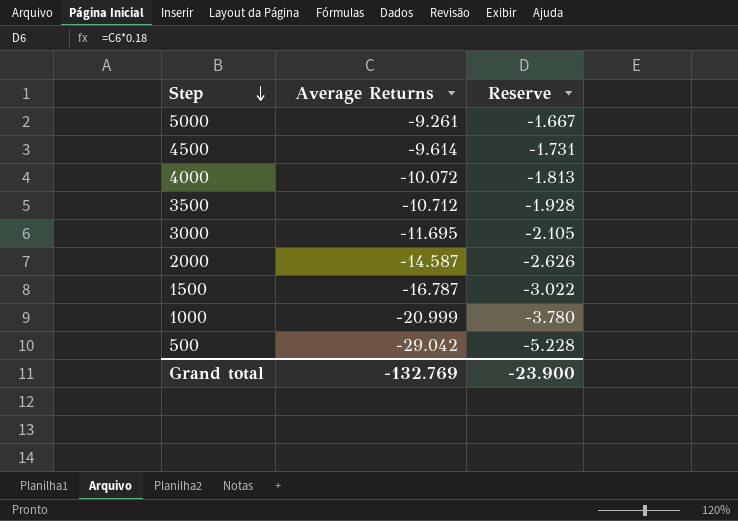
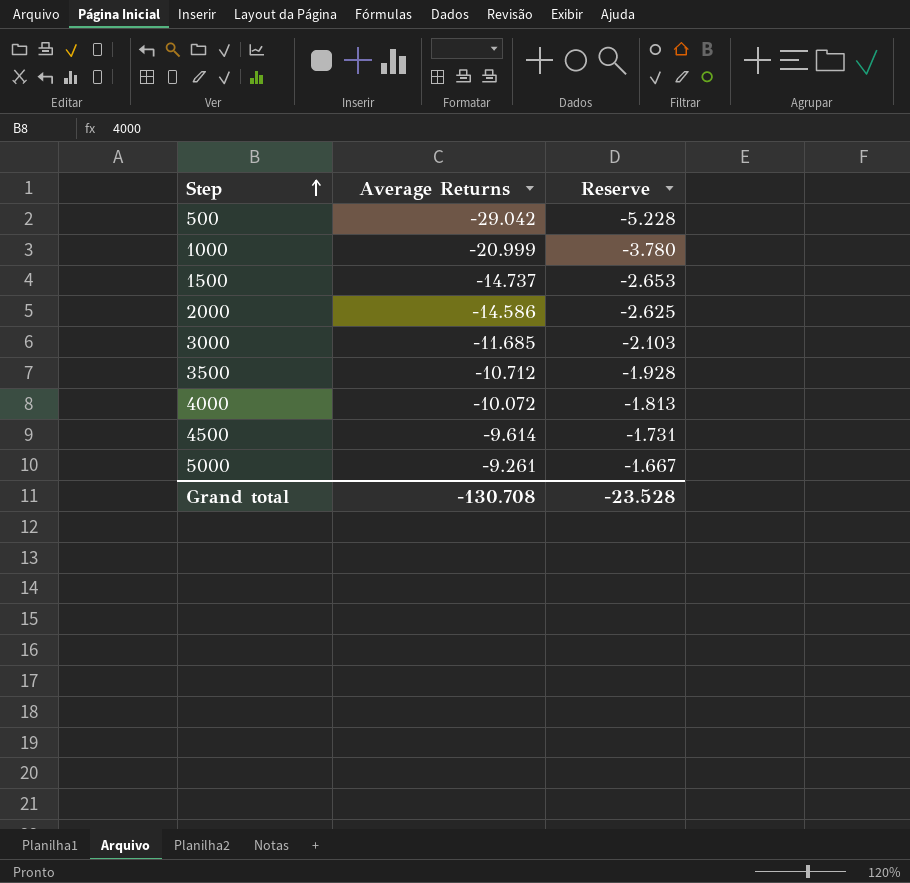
row order: Step descending -> Step ascending
1500 | Average Returns: -16.787 -> -14.737
1500 | Reserve: -3.022 -> -2.653
2000 | Average Returns: -14.587 -> -14.586
2000 | Reserve: -2.626 -> -2.625
3000 | Average Returns: -11.695 -> -11.685
3000 | Reserve: -2.105 -> -2.103
Grand total | Average Returns: -132.769 -> -130.708
Grand total | Reserve: -23.900 -> -23.528

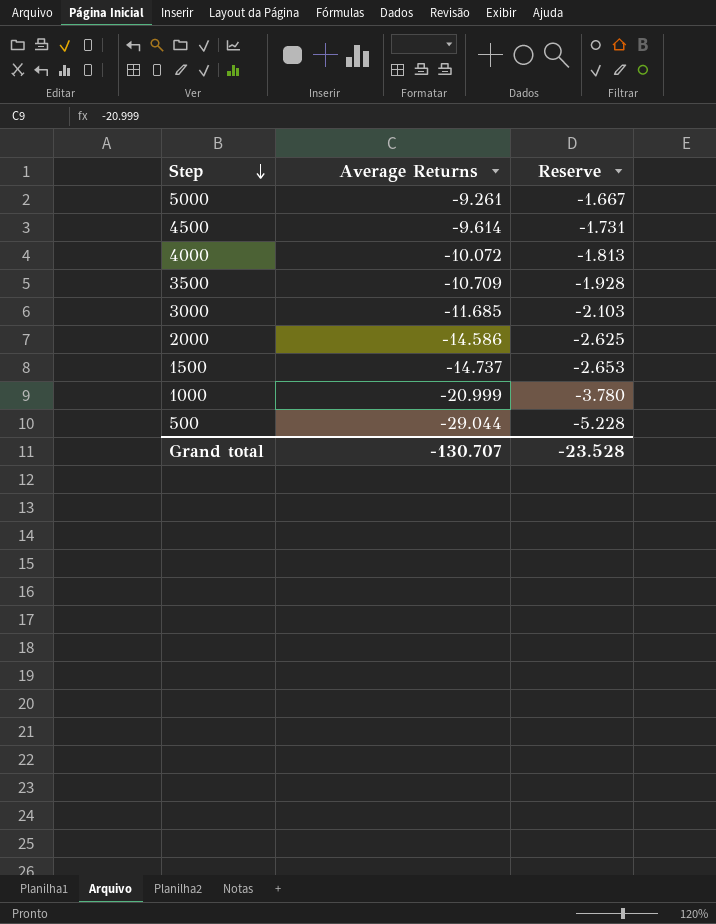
row order: Step ascending -> Step descending
3500 | Average Returns: -10.712 -> -10.709
500 | Average Returns: -29.042 -> -29.044
Grand total | Average Returns: -130.708 -> -130.707

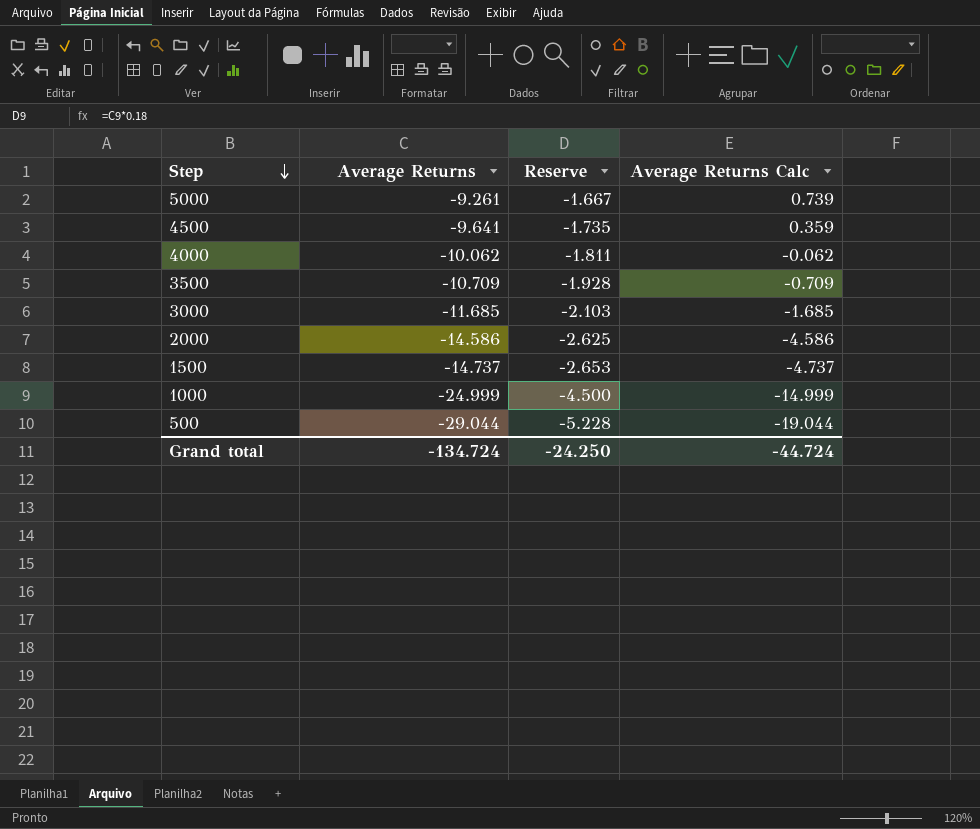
column Average Returns Calc | formula: none -> [Average Returns] + 10
4500 | Average Returns: -9.614 -> -9.641
4500 | Reserve: -1.731 -> -1.735
4000 | Average Returns: -10.072 -> -10.062
4000 | Reserve: -1.813 -> -1.811
1000 | Average Returns: -20.999 -> -24.999
1000 | Reserve: -3.780 -> -4.500
Grand total | Average Returns: -130.707 -> -134.724
Grand total | Reserve: -23.528 -> -24.250

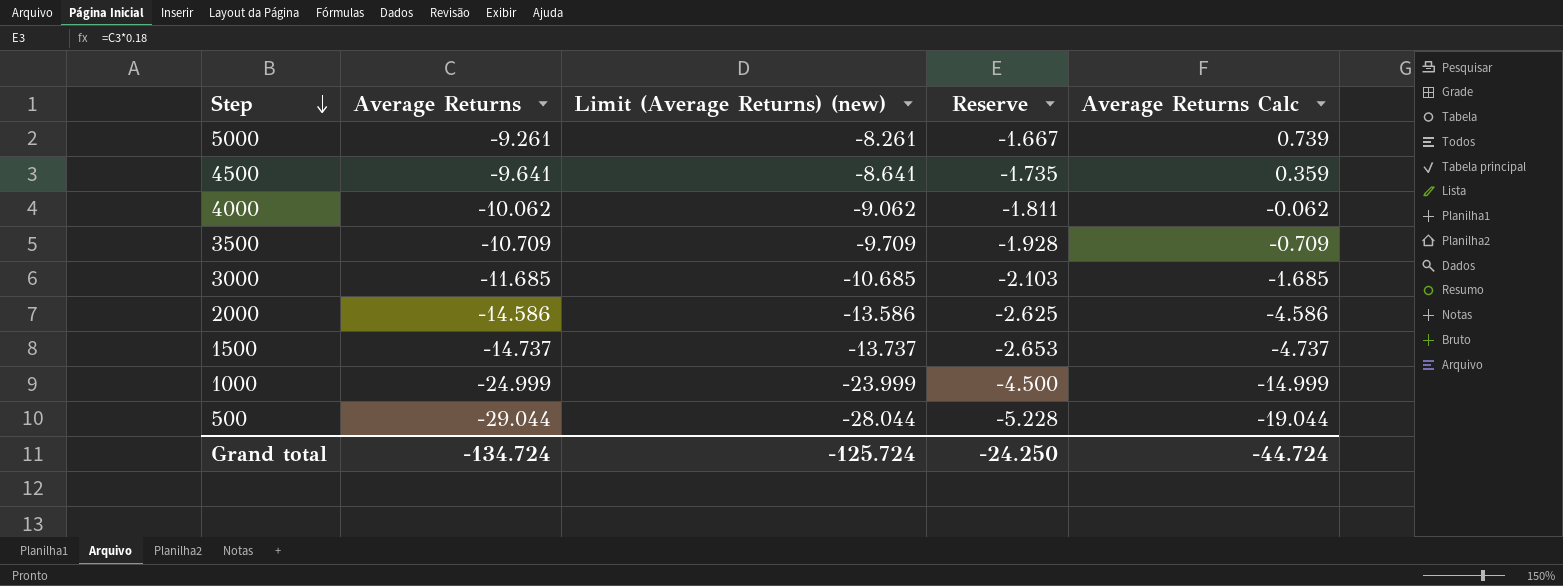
column Limit (Average Returns) (new) | formula: none -> [Average Returns] + 1

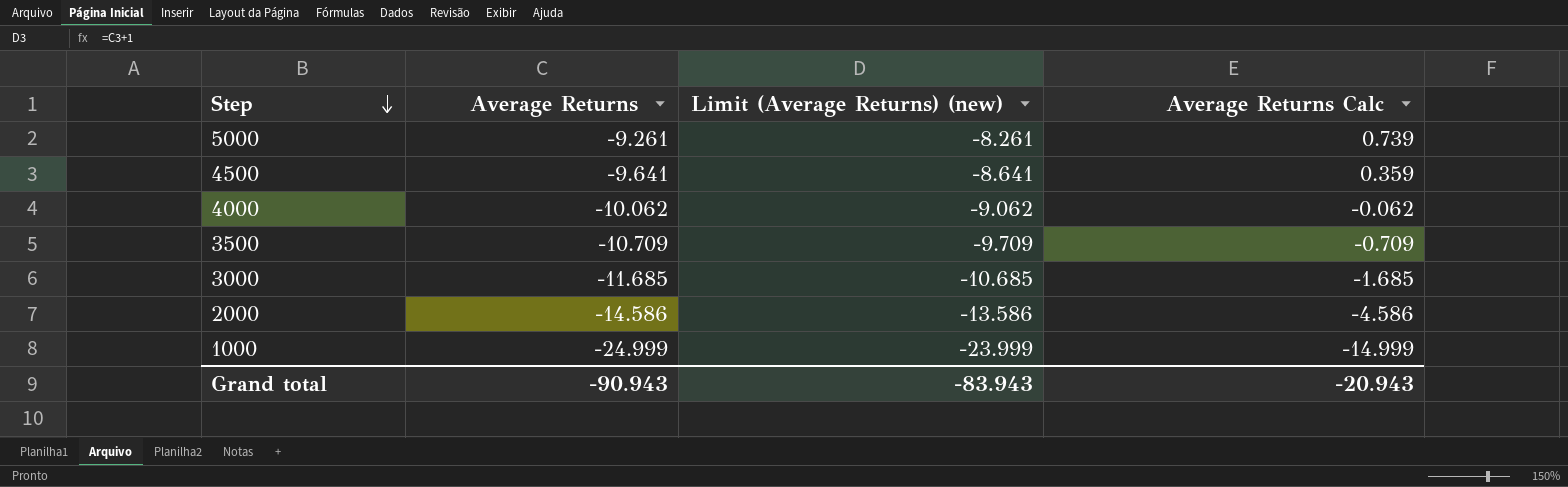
column Reserve | formula: [Average Returns] * 0.18 -> none
row 1500: -14.737 | -13.737 | -2.653 | -4.737 -> none
row 500: -29.044 | -28.044 | -5.228 | -19.044 -> none
Grand total | Average Returns: -134.724 -> -90.943
Grand total | Limit (Average Returns) (new): -125.724 -> -83.943
Grand total | Average Returns Calc: -44.724 -> -20.943

